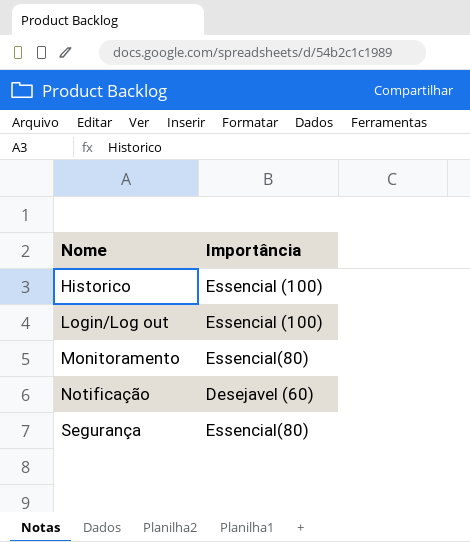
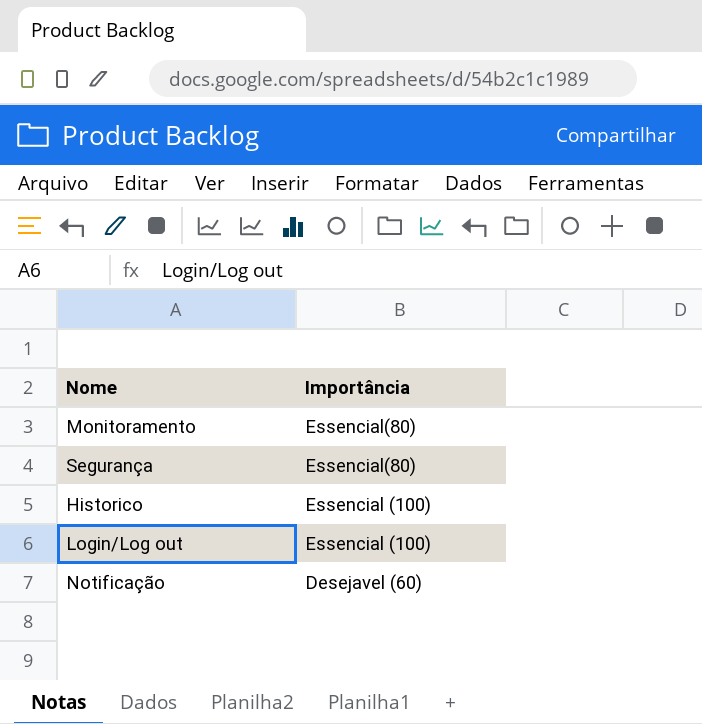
row order: Nome ascending -> Importância descending

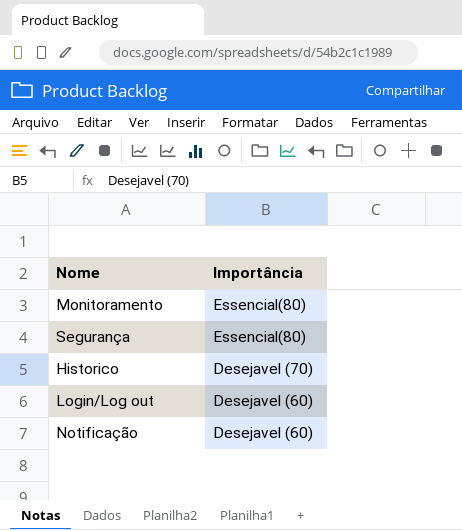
Historico | Importância: Essencial (100) -> Desejavel (70)
Login/Log out | Importância: Essencial (100) -> Desejavel (60)

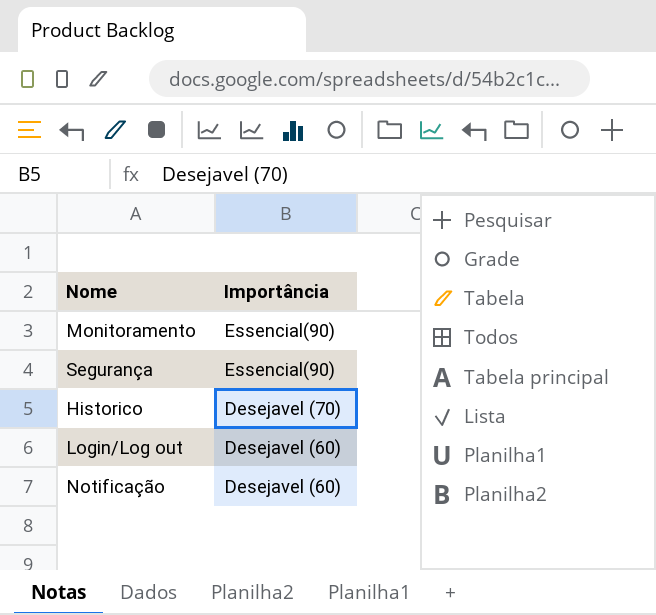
Monitoramento | Importância: Essencial(80) -> Essencial(90)
Segurança | Importância: Essencial(80) -> Essencial(90)

